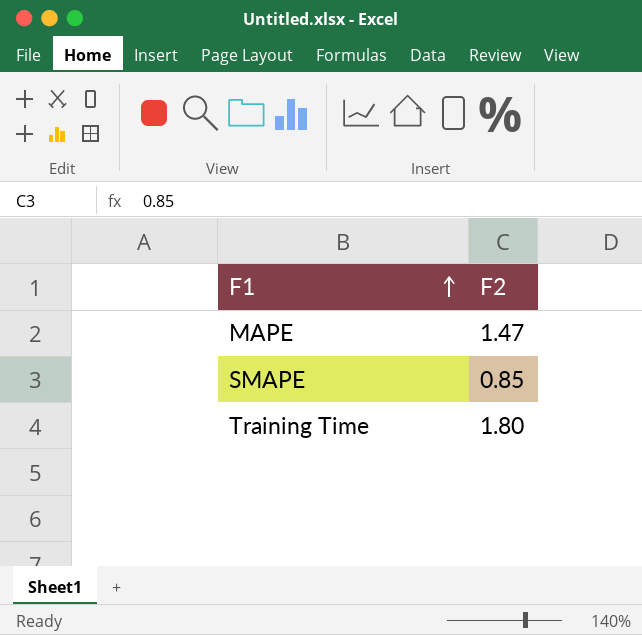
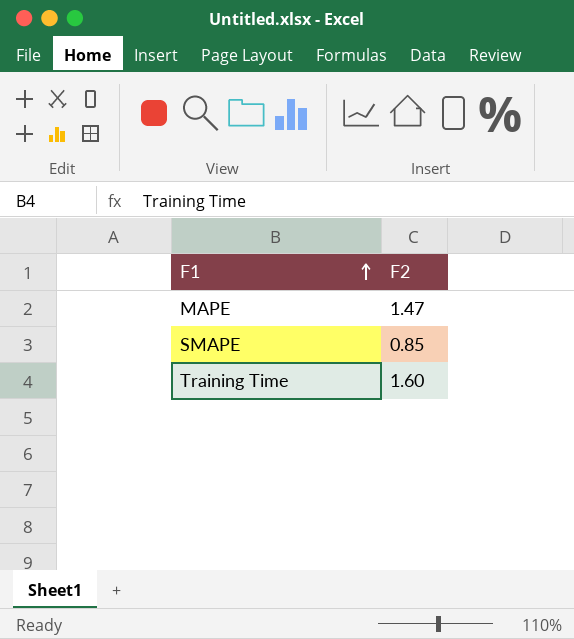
Training Time | F2: 1.80 -> 1.60

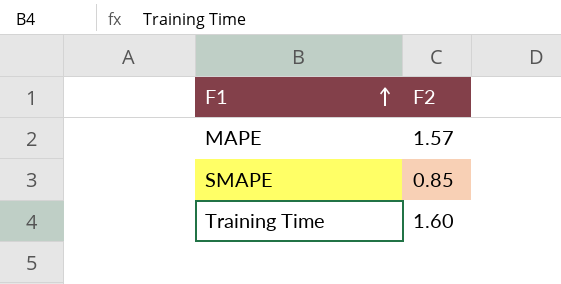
MAPE | F2: 1.47 -> 1.57

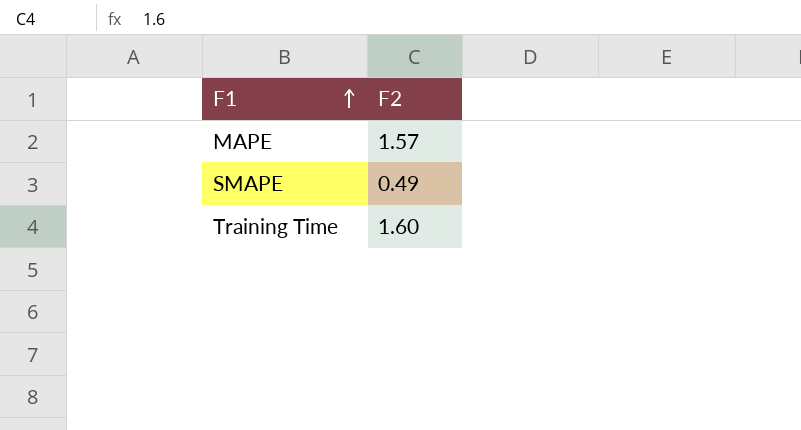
SMAPE | F2: 0.85 -> 0.49

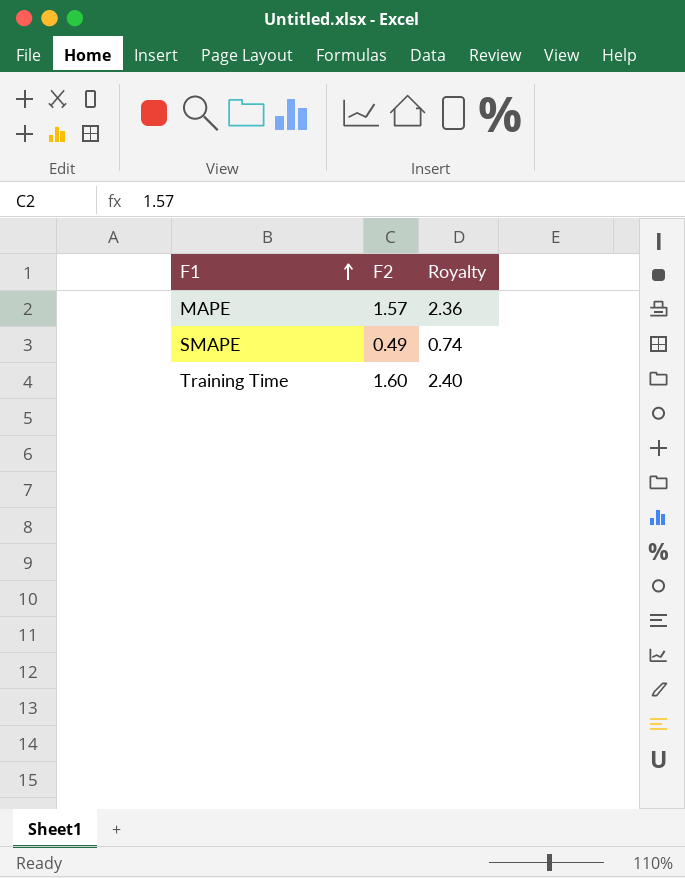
column Royalty | formula: none -> [F2] * 1.5

